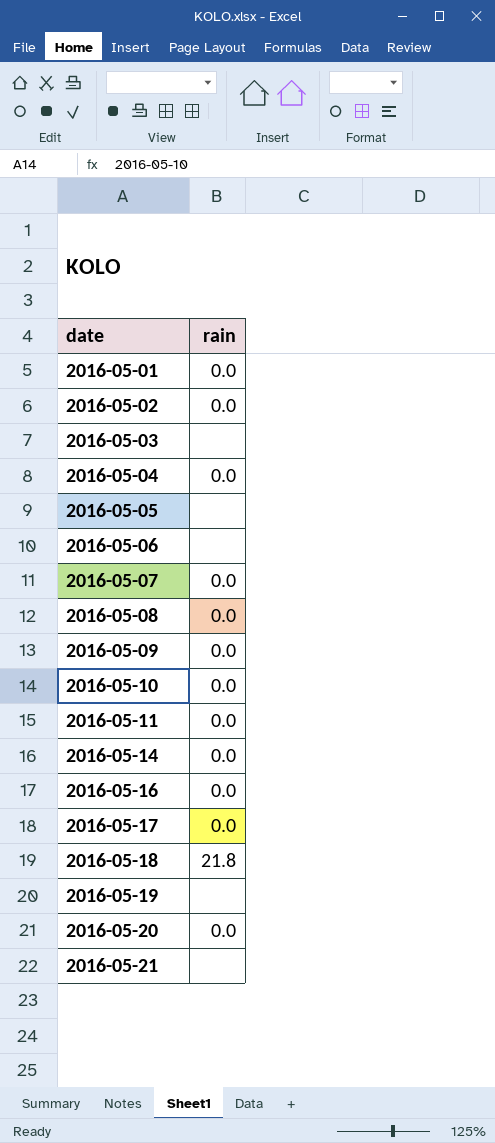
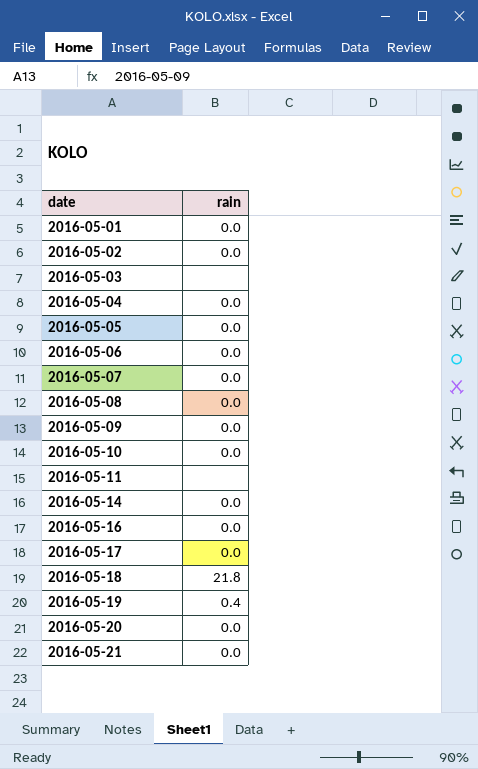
2016-05-05 | rain: none -> 0.0
2016-05-06 | rain: none -> 0.0
2016-05-11 | rain: 0.0 -> none
2016-05-19 | rain: none -> 0.4
2016-05-21 | rain: none -> 0.0

